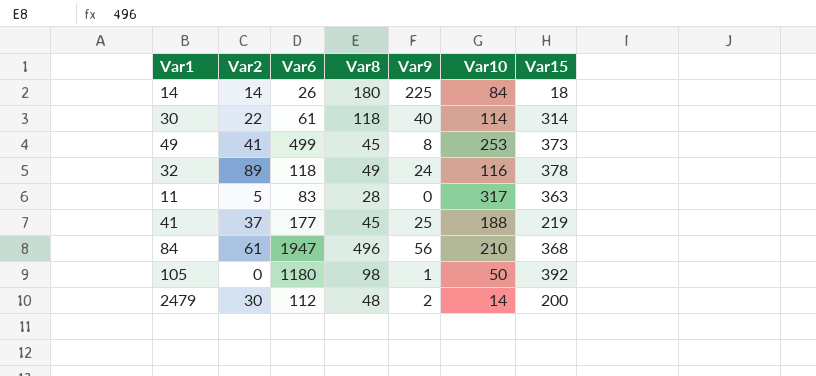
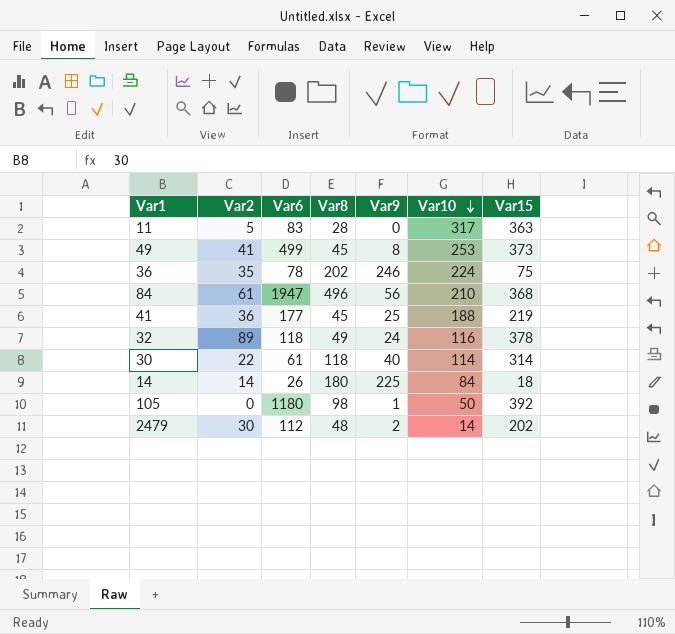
row order: none -> Var10 descending
row 36: none -> 35 | 78 | 202 | 246 | 224 | 75
41 | Var2: 37 -> 36
2479 | Var15: 200 -> 202

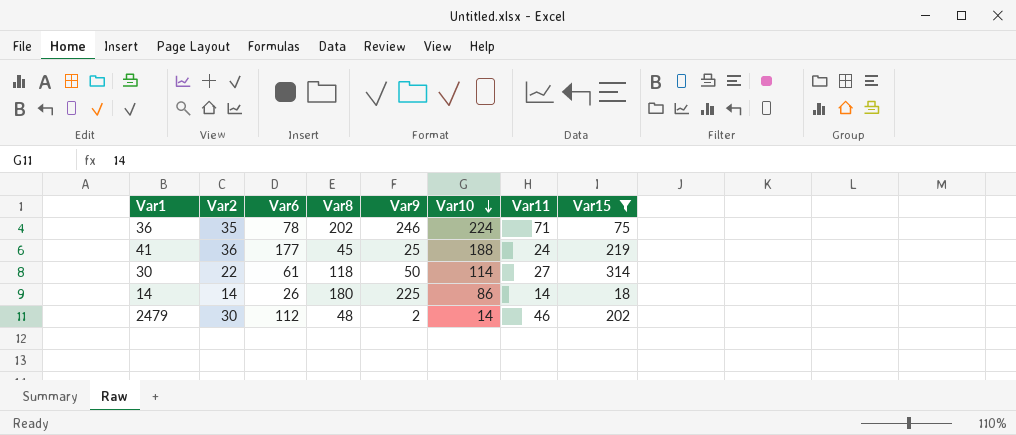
filter: none -> Var15 <= 314
column Var11 | position: none -> 7
30 | Var9: 40 -> 50
14 | Var10: 84 -> 86

